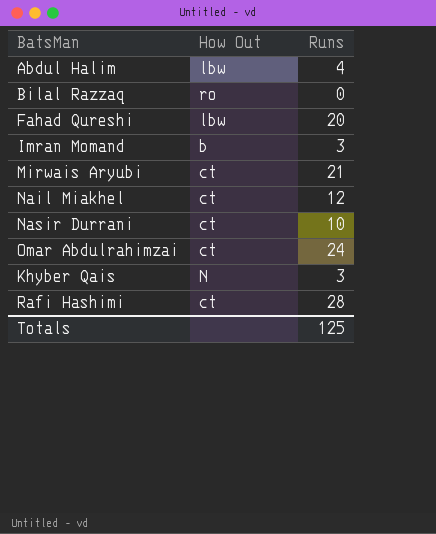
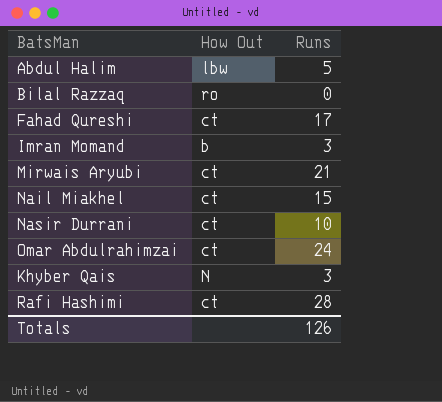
Abdul Halim | Runs: 4 -> 5
Fahad Qureshi | How Out: lbw -> ct
Fahad Qureshi | Runs: 20 -> 17
Nail Miakhel | Runs: 12 -> 15
Totals | Runs: 125 -> 126

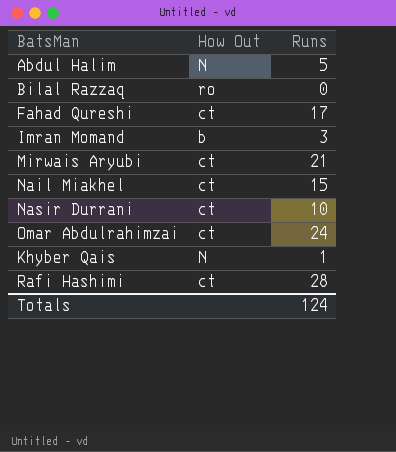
Abdul Halim | How Out: lbw -> N
Khyber Qais | Runs: 3 -> 1
Totals | Runs: 126 -> 124

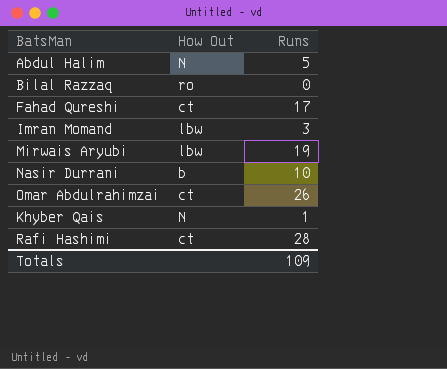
row Nail Miakhel: ct | 15 -> none
Imran Momand | How Out: b -> lbw
Mirwais Aryubi | How Out: ct -> lbw
Mirwais Aryubi | Runs: 21 -> 19
Nasir Durrani | How Out: ct -> b
Omar Abdulrahimzai | Runs: 24 -> 26
Totals | Runs: 124 -> 109

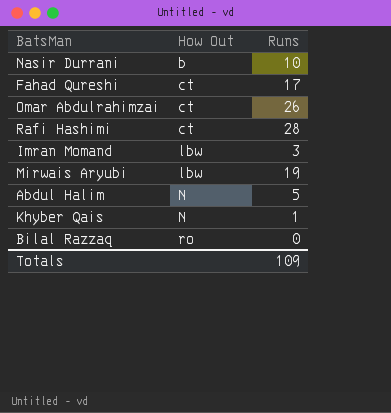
row order: none -> How Out ascending

